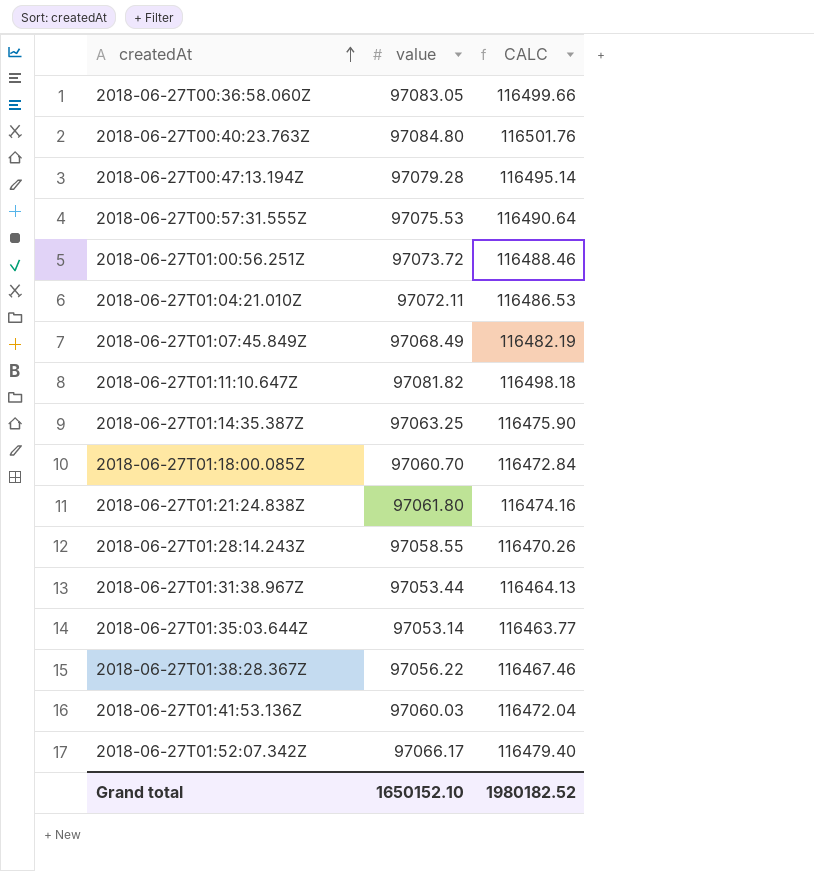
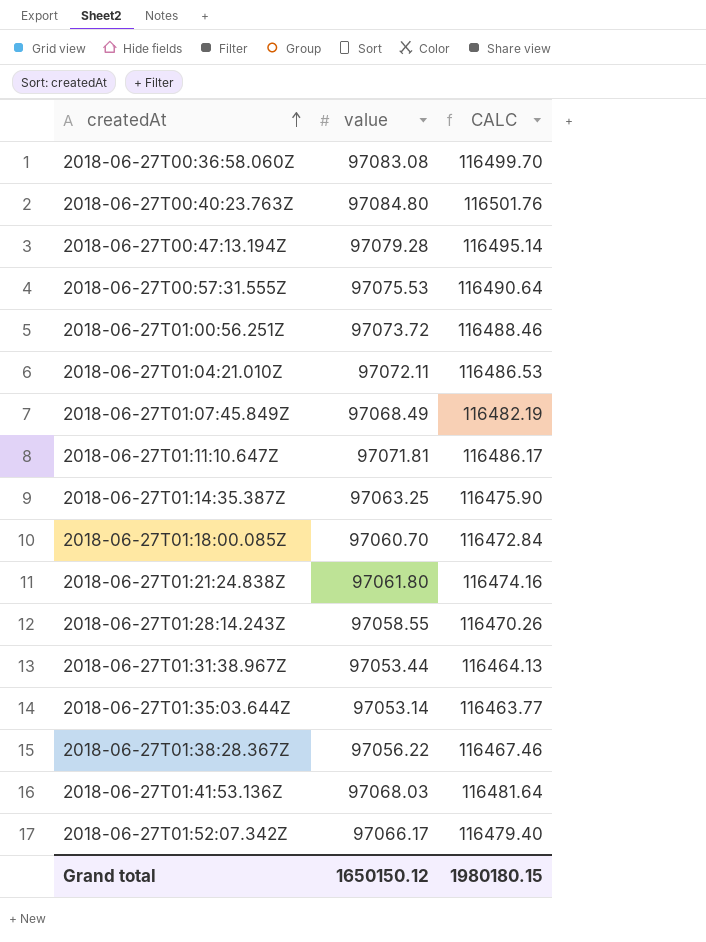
2018-06-27T00:36:58.060Z | value: 97083.05 -> 97083.08
2018-06-27T00:36:58.060Z | CALC: 116499.66 -> 116499.70
2018-06-27T01:11:10.647Z | value: 97081.82 -> 97071.81
2018-06-27T01:11:10.647Z | CALC: 116498.18 -> 116486.17
2018-06-27T01:41:53.136Z | value: 97060.03 -> 97068.03
2018-06-27T01:41:53.136Z | CALC: 116472.04 -> 116481.64
Grand total | value: 1650152.10 -> 1650150.12
Grand total | CALC: 1980182.52 -> 1980180.15

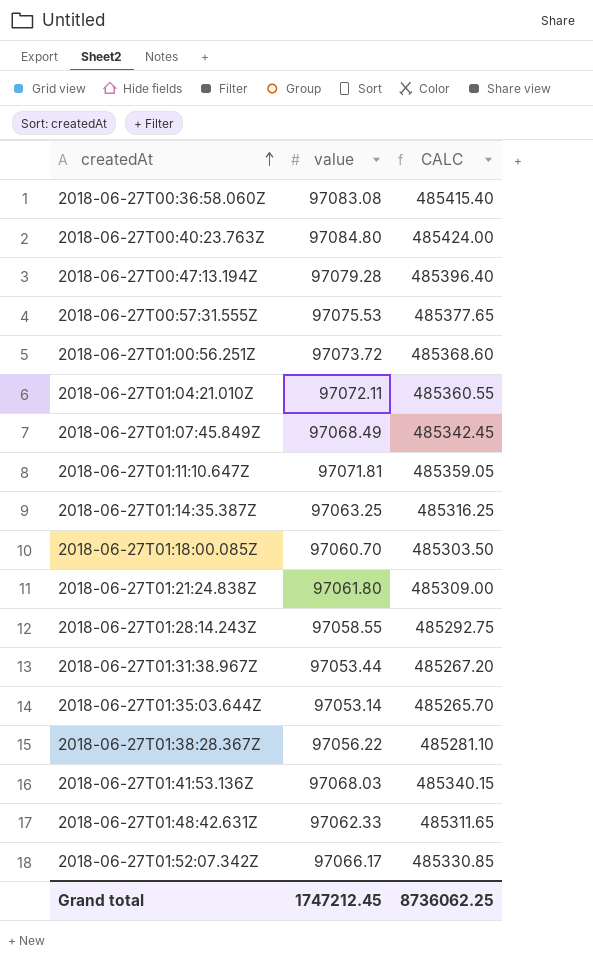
column CALC | formula: [value] * 1.2 -> [value] * 5
row 2018-06-27T01:48:42.631Z: none -> 97062.33 | 485311.65
Grand total | value: 1650150.12 -> 1747212.45
Grand total | CALC: 1980180.15 -> 8736062.25

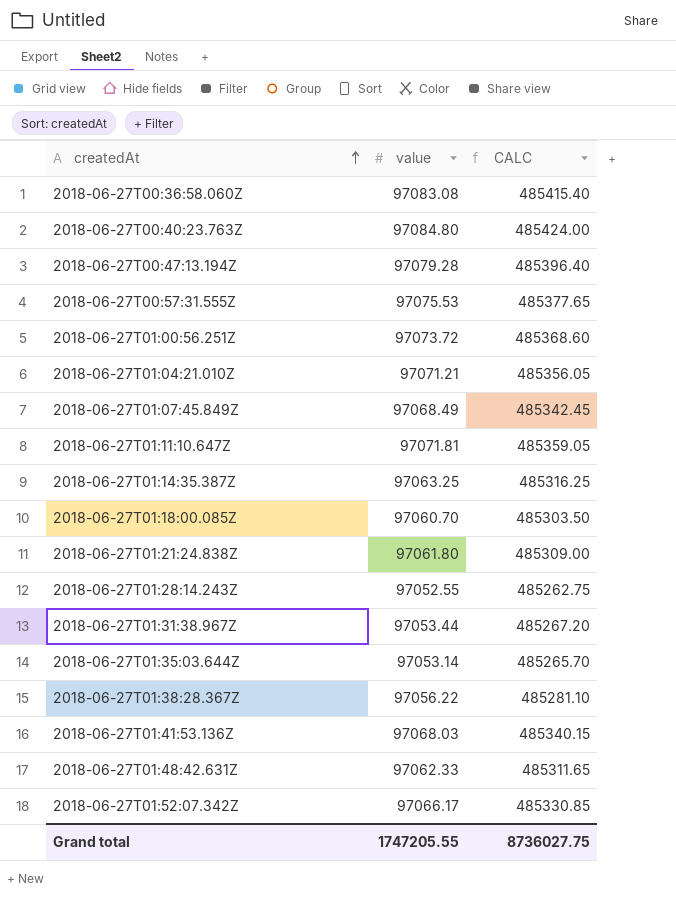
2018-06-27T01:04:21.010Z | value: 97072.11 -> 97071.21
2018-06-27T01:04:21.010Z | CALC: 485360.55 -> 485356.05
2018-06-27T01:28:14.243Z | value: 97058.55 -> 97052.55
2018-06-27T01:28:14.243Z | CALC: 485292.75 -> 485262.75
Grand total | value: 1747212.45 -> 1747205.55
Grand total | CALC: 8736062.25 -> 8736027.75

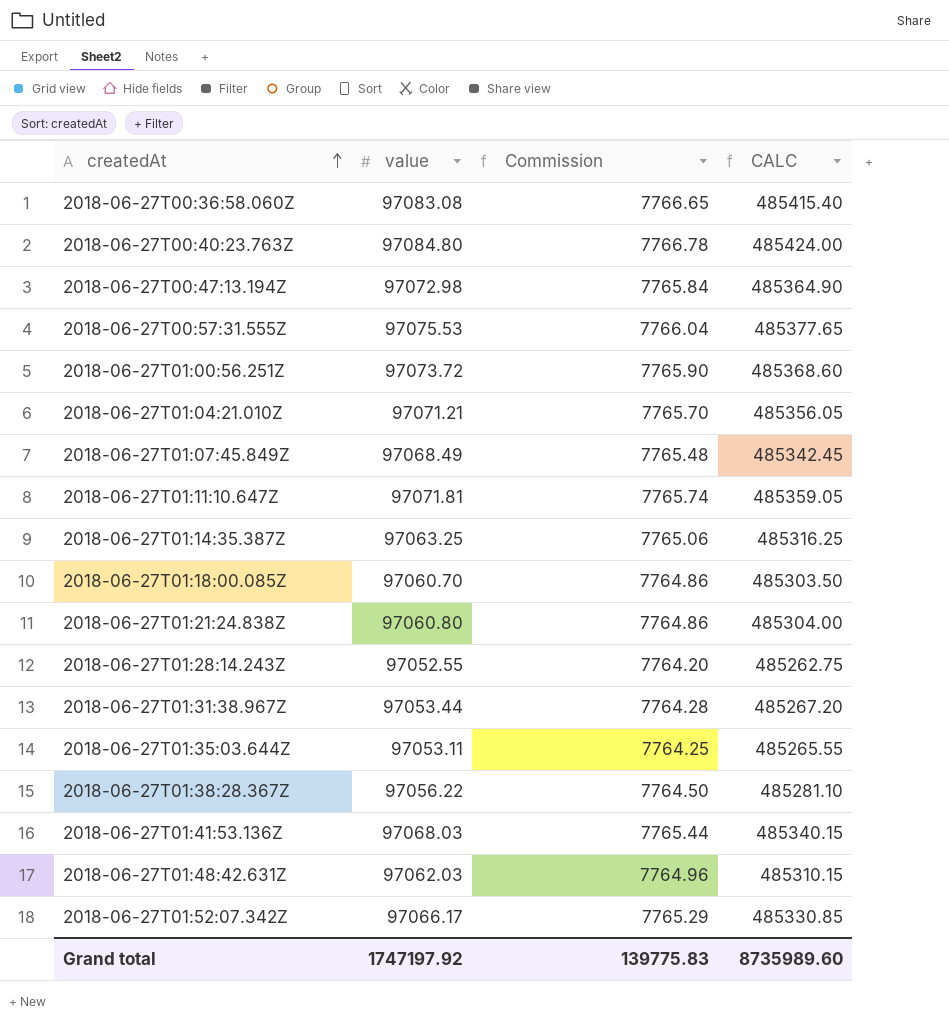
column Commission | formula: none -> [value] * 0.08
2018-06-27T00:47:13.194Z | value: 97079.28 -> 97072.98
2018-06-27T00:47:13.194Z | CALC: 485396.40 -> 485364.90
2018-06-27T01:21:24.838Z | value: 97061.80 -> 97060.80
2018-06-27T01:21:24.838Z | CALC: 485309.00 -> 485304.00
2018-06-27T01:35:03.644Z | value: 97053.14 -> 97053.11
2018-06-27T01:35:03.644Z | CALC: 485265.70 -> 485265.55
2018-06-27T01:48:42.631Z | value: 97062.33 -> 97062.03
2018-06-27T01:48:42.631Z | CALC: 485311.65 -> 485310.15
Grand total | value: 1747205.55 -> 1747197.92
Grand total | CALC: 8736027.75 -> 8735989.60

